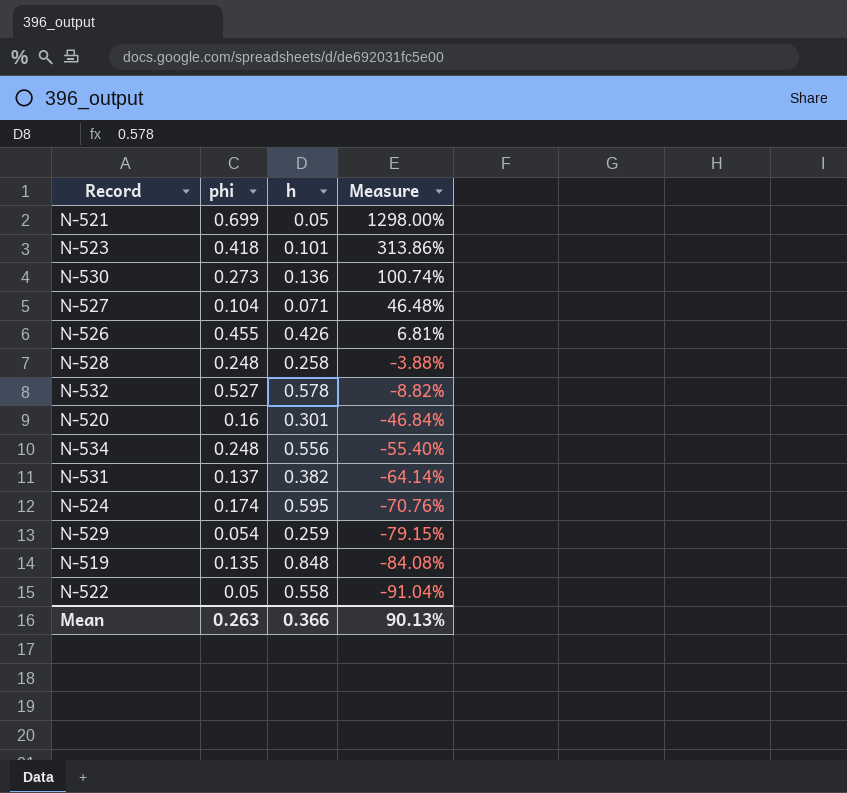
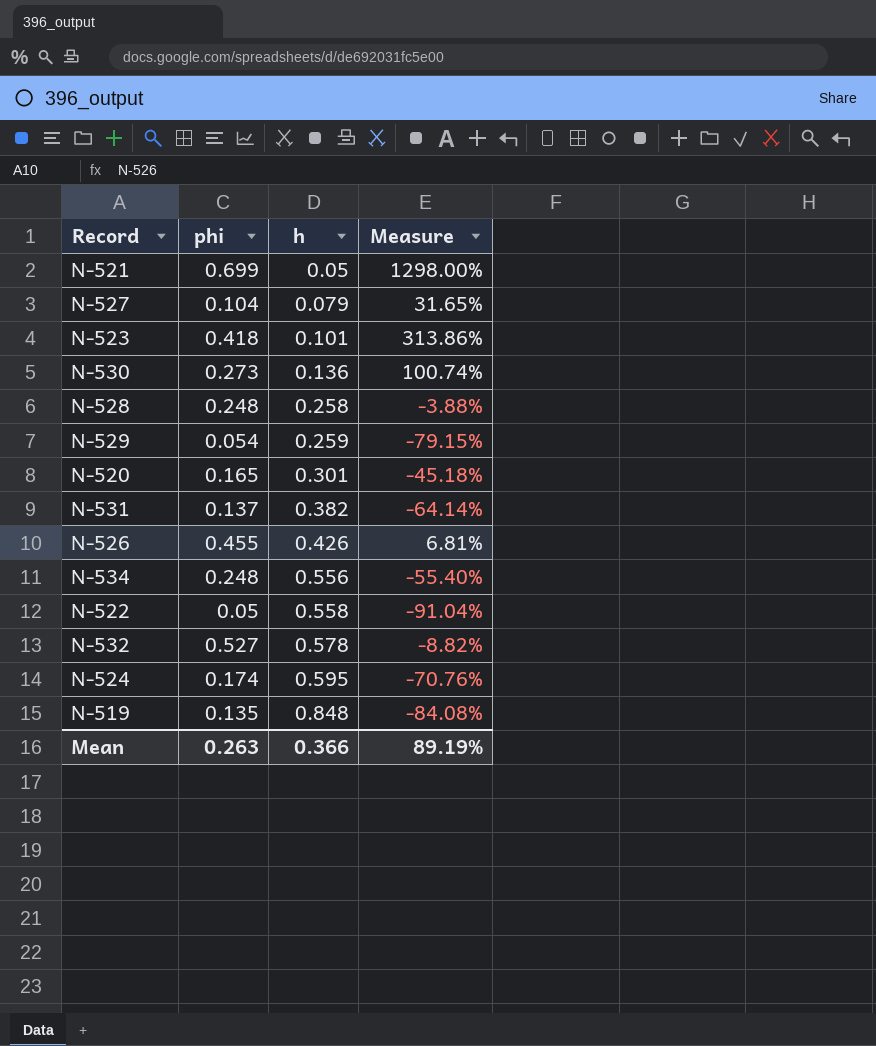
row order: Measure descending -> h ascending
N-527 | h: 0.071 -> 0.079
N-527 | Measure: 46.48% -> 31.65%
N-520 | phi: 0.16 -> 0.165
N-520 | Measure: -46.84% -> -45.18%
Mean | Measure: 90.13% -> 89.19%

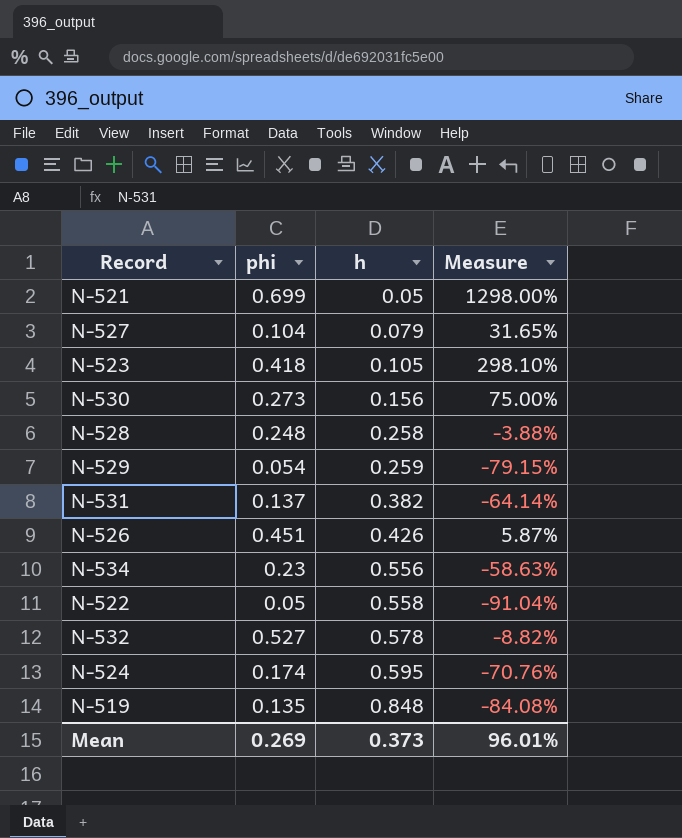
row N-520: 0.165 | 0.301 | -45.18% -> none
N-523 | h: 0.101 -> 0.105
N-523 | Measure: 313.86% -> 298.10%
N-530 | h: 0.136 -> 0.156
N-530 | Measure: 100.74% -> 75.00%
N-526 | phi: 0.455 -> 0.451
N-526 | Measure: 6.81% -> 5.87%
N-534 | phi: 0.248 -> 0.23
N-534 | Measure: -55.40% -> -58.63%
Mean | phi: 0.263 -> 0.269
Mean | h: 0.366 -> 0.373
Mean | Measure: 89.19% -> 96.01%

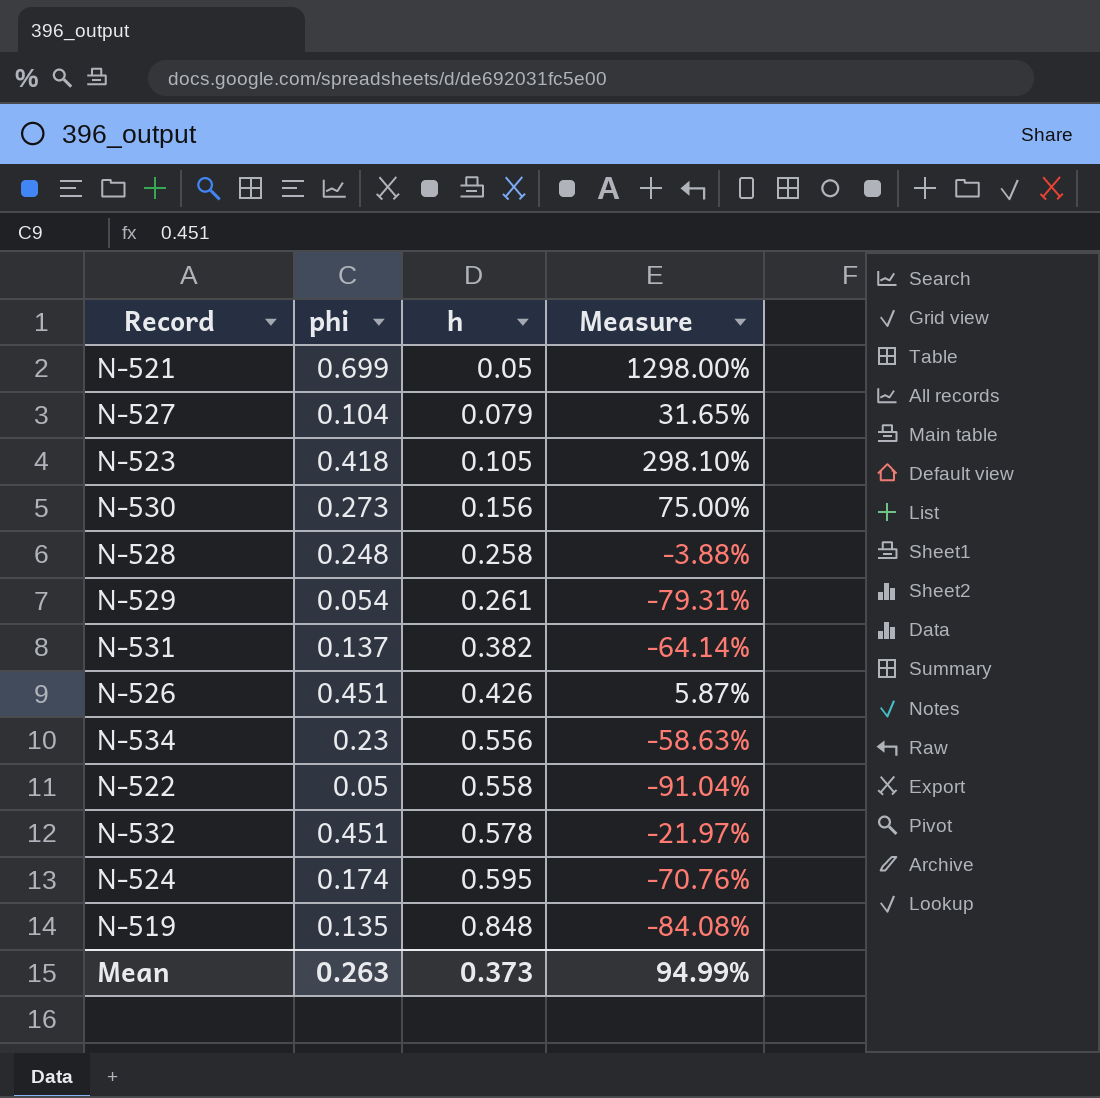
N-529 | h: 0.259 -> 0.261
N-529 | Measure: -79.15% -> -79.31%
N-532 | phi: 0.527 -> 0.451
N-532 | Measure: -8.82% -> -21.97%
Mean | phi: 0.269 -> 0.263
Mean | Measure: 96.01% -> 94.99%

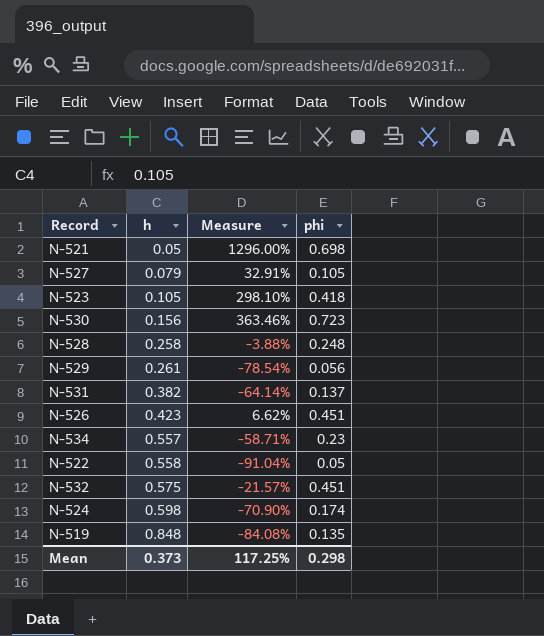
column phi | position: 2 -> 4
N-521 | Measure: 1298.00% -> 1296.00%
N-521 | phi: 0.699 -> 0.698
N-527 | Measure: 31.65% -> 32.91%
N-527 | phi: 0.104 -> 0.105
N-530 | Measure: 75.00% -> 363.46%
N-530 | phi: 0.273 -> 0.723
N-529 | Measure: -79.31% -> -78.54%
N-529 | phi: 0.054 -> 0.056
N-526 | h: 0.426 -> 0.423
N-526 | Measure: 5.87% -> 6.62%
N-534 | h: 0.556 -> 0.557
N-534 | Measure: -58.63% -> -58.71%
N-532 | h: 0.578 -> 0.575
N-532 | Measure: -21.97% -> -21.57%
N-524 | h: 0.595 -> 0.598
N-524 | Measure: -70.76% -> -70.90%
Mean | Measure: 94.99% -> 117.25%
Mean | phi: 0.263 -> 0.298

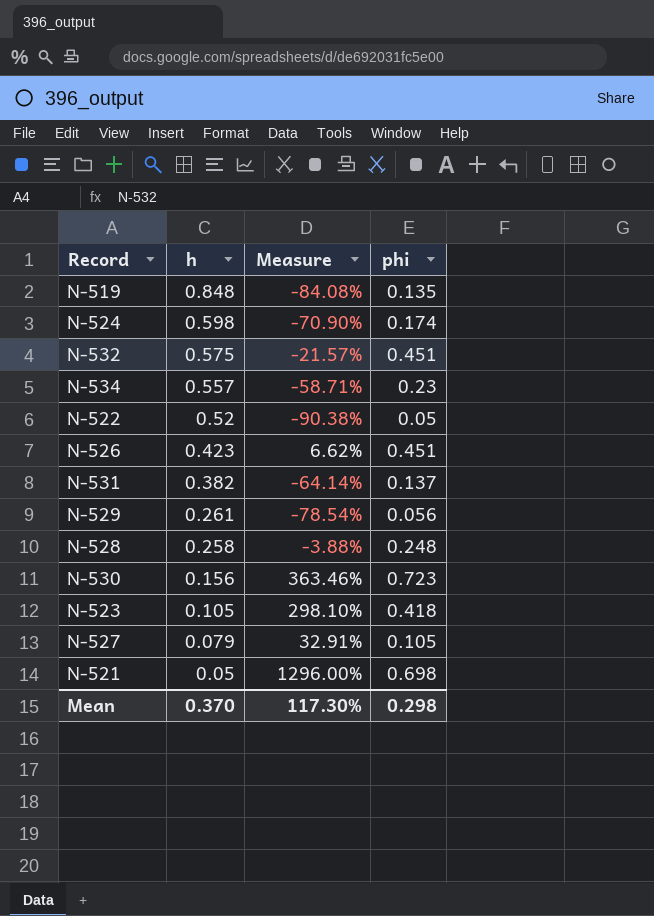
row order: h ascending -> h descending
N-522 | h: 0.558 -> 0.52
N-522 | Measure: -91.04% -> -90.38%
Mean | h: 0.373 -> 0.370
Mean | Measure: 117.25% -> 117.30%

